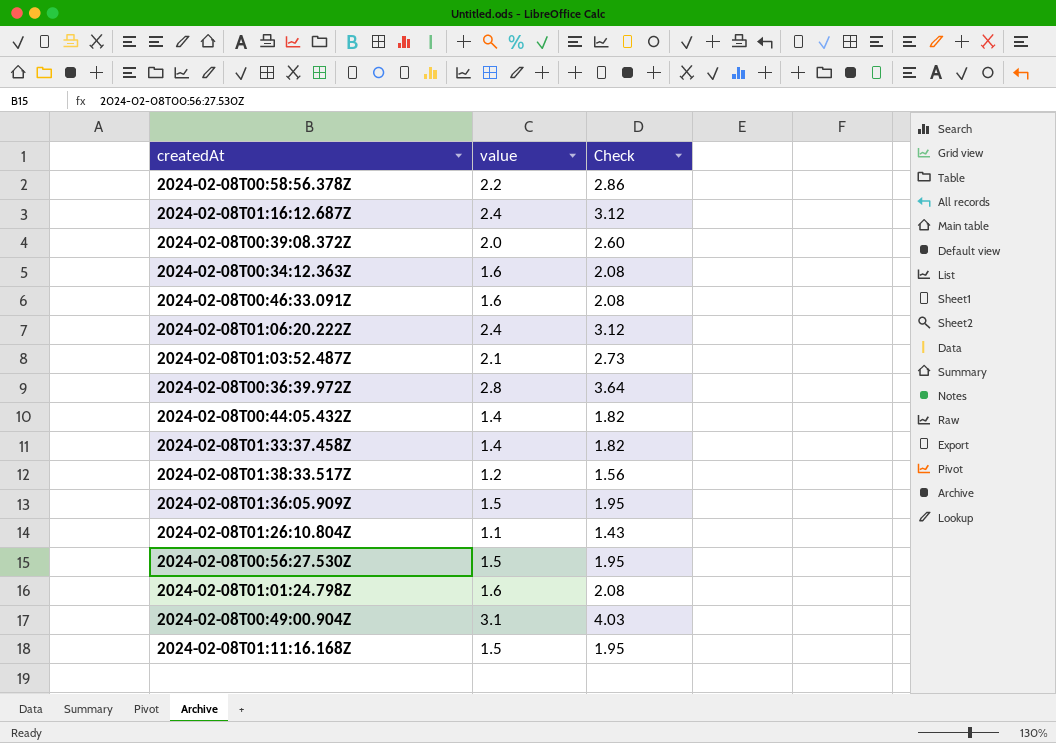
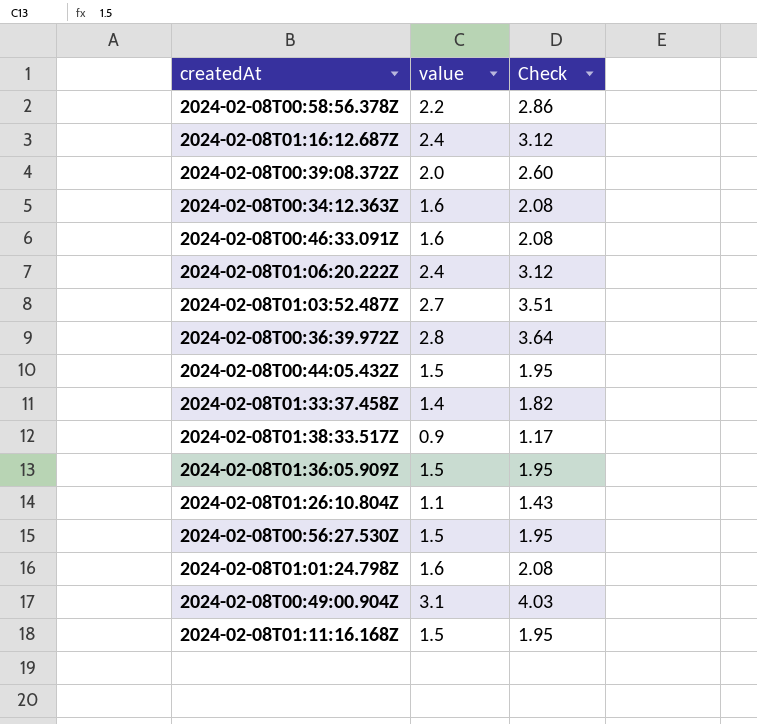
2024-02-08T01:03:52.487Z | value: 2.1 -> 2.7
2024-02-08T01:03:52.487Z | Check: 2.73 -> 3.51
2024-02-08T00:44:05.432Z | value: 1.4 -> 1.5
2024-02-08T00:44:05.432Z | Check: 1.82 -> 1.95
2024-02-08T01:38:33.517Z | value: 1.2 -> 0.9
2024-02-08T01:38:33.517Z | Check: 1.56 -> 1.17

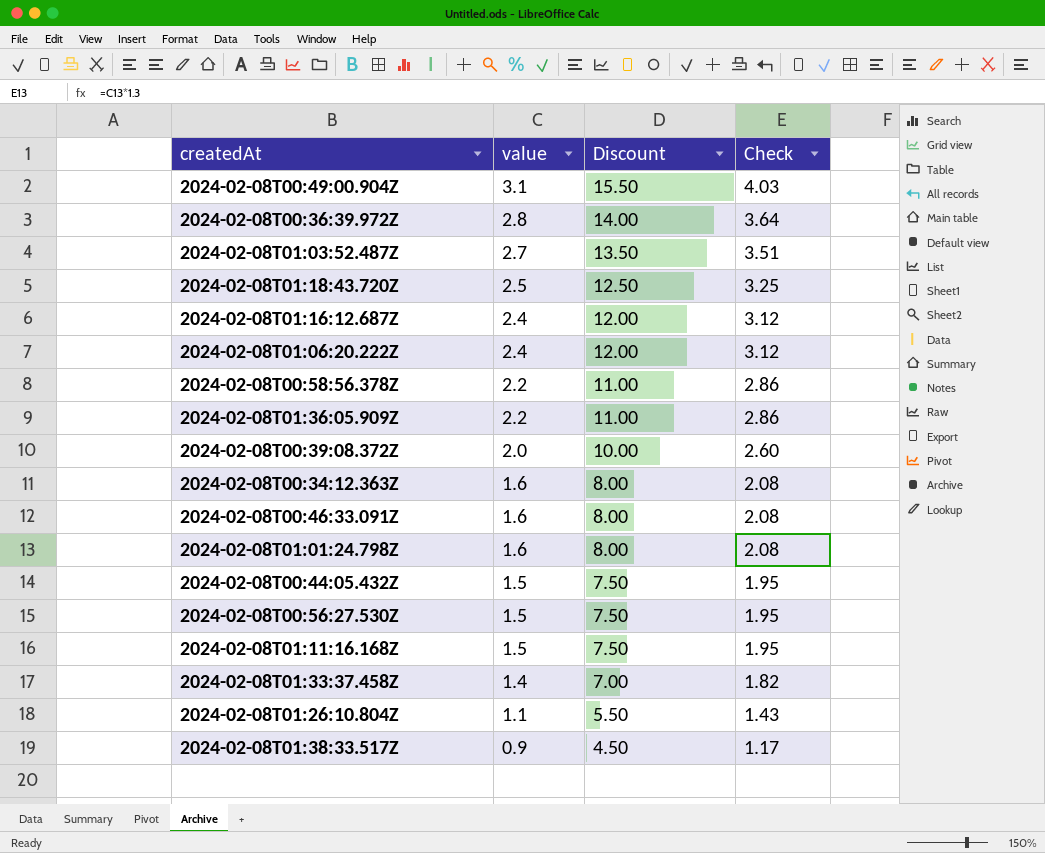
row order: none -> value descending
column Discount | formula: none -> [value] * 5
row 2024-02-08T01:18:43.720Z: none -> 2.5 | 12.50 | 3.25
2024-02-08T01:36:05.909Z | value: 1.5 -> 2.2
2024-02-08T01:36:05.909Z | Check: 1.95 -> 2.86

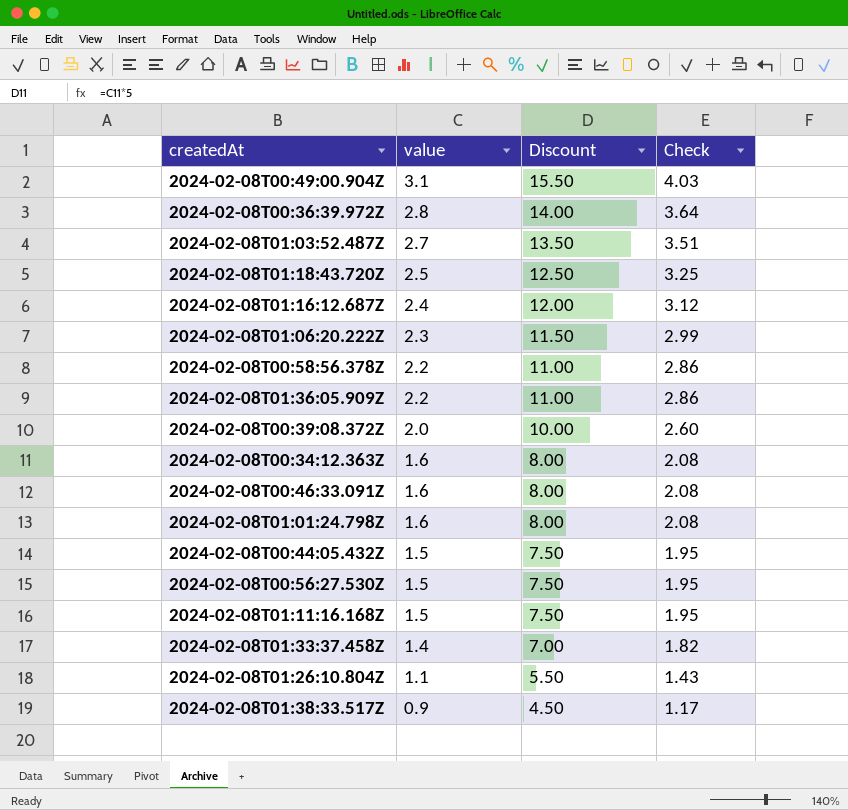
2024-02-08T01:06:20.222Z | value: 2.4 -> 2.3
2024-02-08T01:06:20.222Z | Discount: 12.00 -> 11.50
2024-02-08T01:06:20.222Z | Check: 3.12 -> 2.99

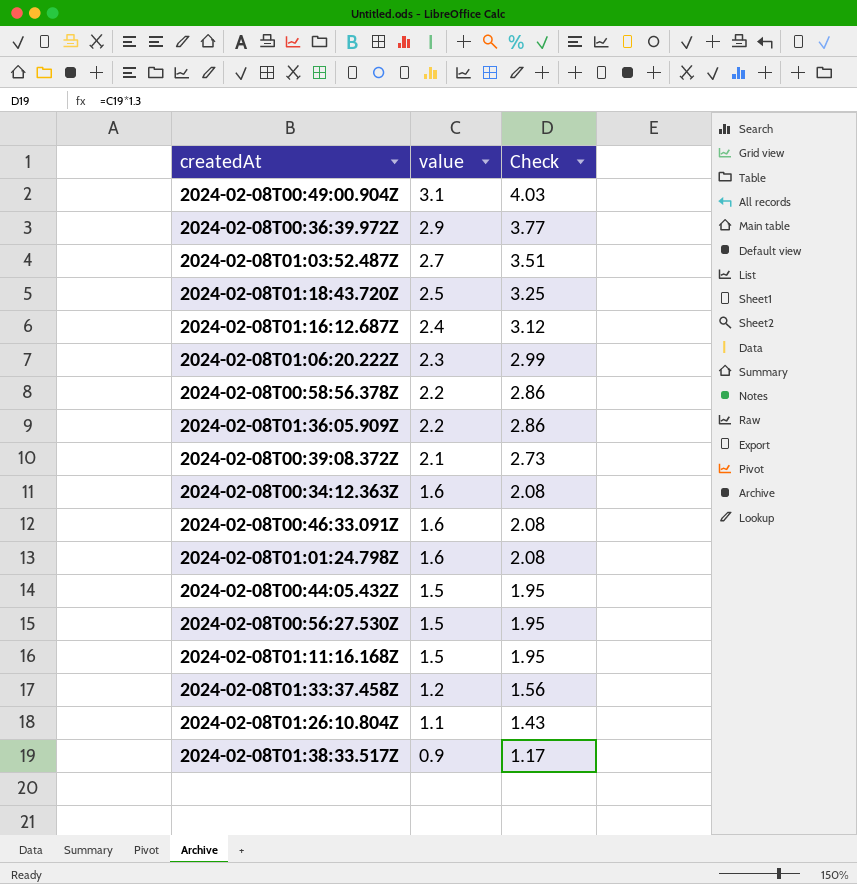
column Discount | formula: [value] * 5 -> none
2024-02-08T00:36:39.972Z | value: 2.8 -> 2.9
2024-02-08T00:36:39.972Z | Check: 3.64 -> 3.77
2024-02-08T00:39:08.372Z | value: 2.0 -> 2.1
2024-02-08T00:39:08.372Z | Check: 2.60 -> 2.73
2024-02-08T01:33:37.458Z | value: 1.4 -> 1.2
2024-02-08T01:33:37.458Z | Check: 1.82 -> 1.56

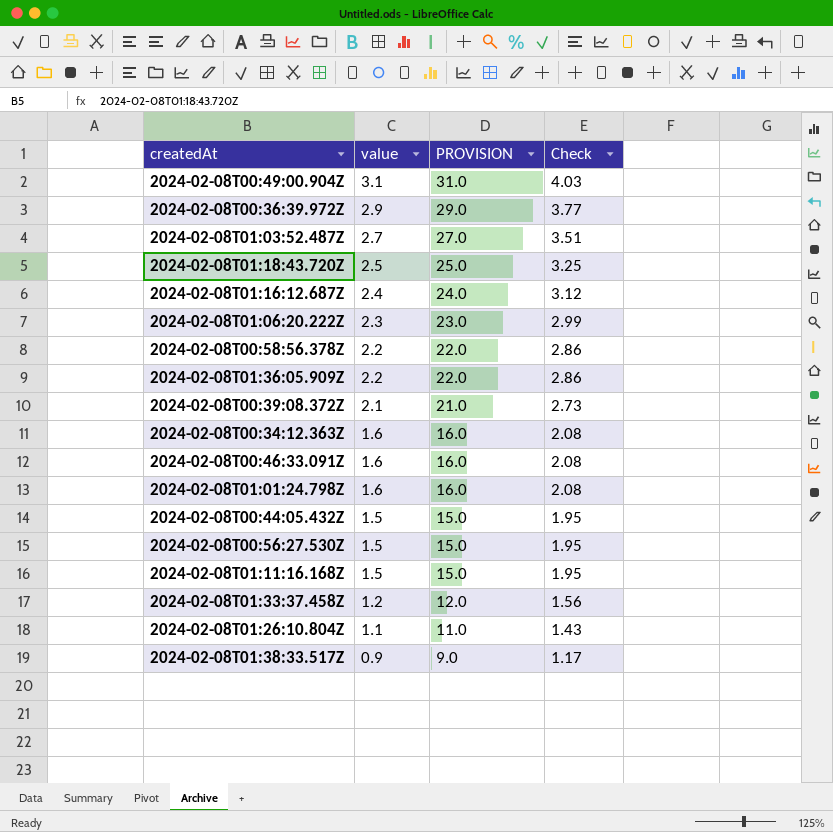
column PROVISION | formula: none -> [value] * 10

